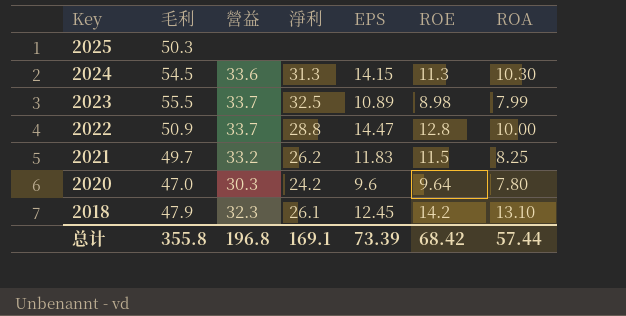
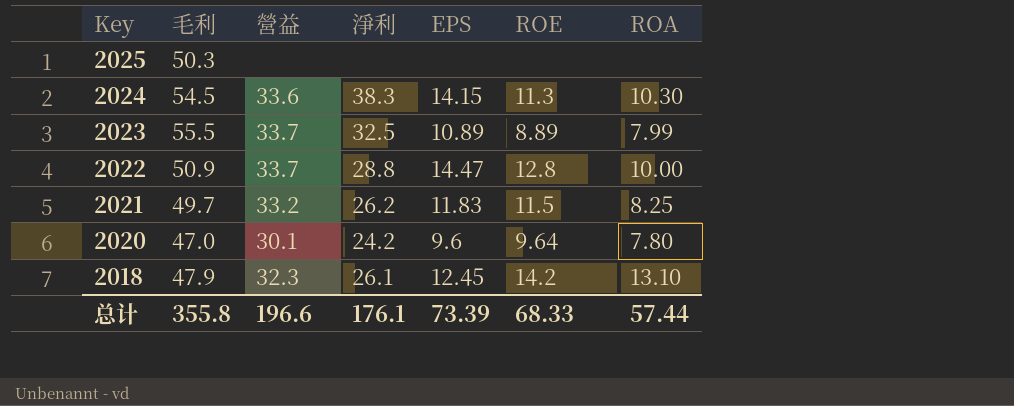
2024 | 淨利: 31.3 -> 38.3
2023 | ROE: 8.98 -> 8.89
2020 | 營益: 30.3 -> 30.1
总计 | 營益: 196.8 -> 196.6
总计 | 淨利: 169.1 -> 176.1
总计 | ROE: 68.42 -> 68.33

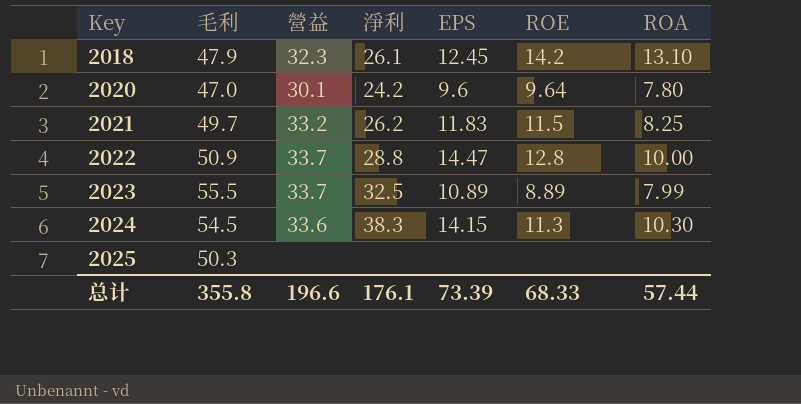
row order: Key descending -> Key ascending

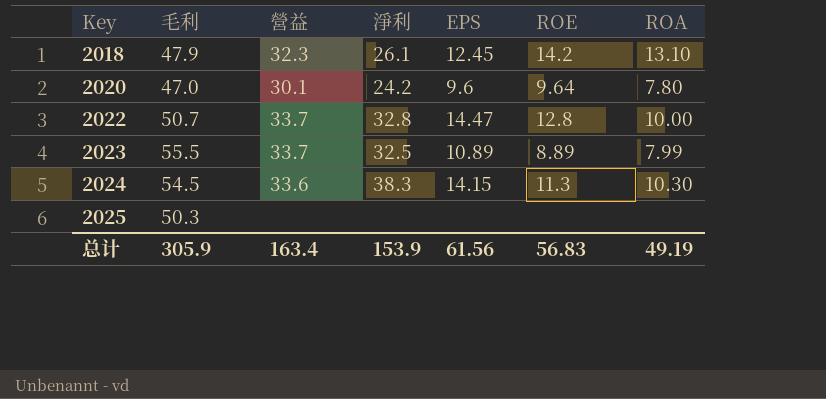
row 2021: 49.7 | 33.2 | 26.2 | 11.83 | 11.5 | 8.25 -> none
2022 | 毛利: 50.9 -> 50.7
2022 | 淨利: 28.8 -> 32.8
总计 | 毛利: 355.8 -> 305.9
总计 | 營益: 196.6 -> 163.4
总计 | 淨利: 176.1 -> 153.9
总计 | EPS: 73.39 -> 61.56
总计 | ROE: 68.33 -> 56.83
总计 | ROA: 57.44 -> 49.19

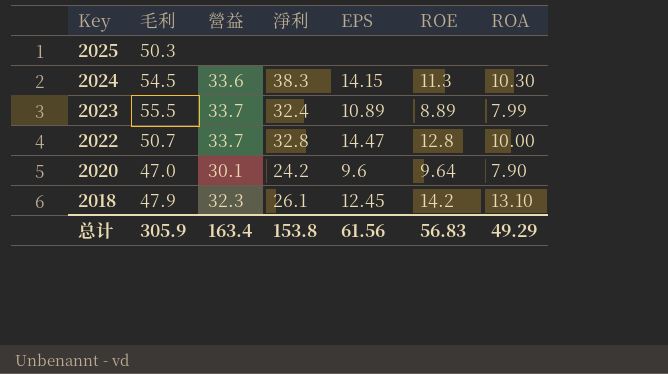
row order: Key ascending -> Key descending
2023 | 淨利: 32.5 -> 32.4
2020 | ROA: 7.80 -> 7.90
总计 | 淨利: 153.9 -> 153.8
总计 | ROA: 49.19 -> 49.29

